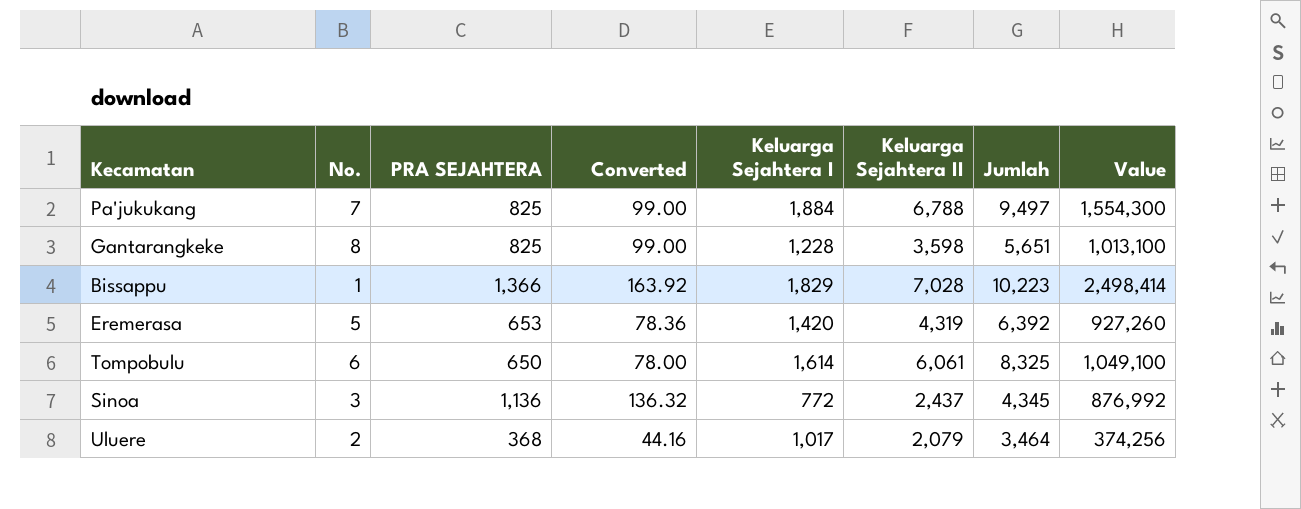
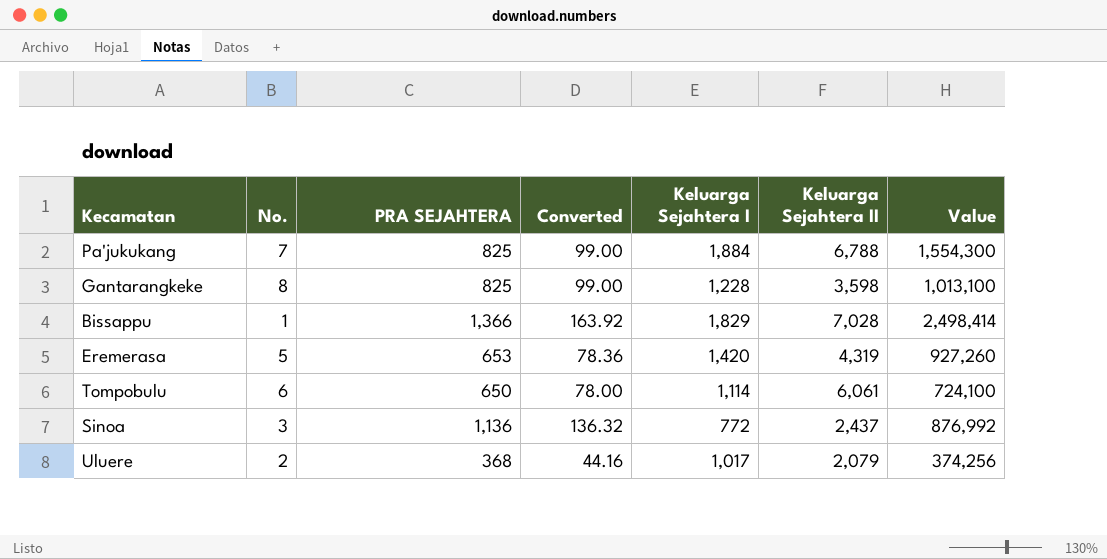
column Jumlah | formula: [PRA SEJAHTERA] + [Keluarga Sejahtera I] + [Keluarga Sejahtera II] -> none
Tompobulu | Keluarga Sejahtera I: 1,614 -> 1,114
Tompobulu | Value: 1,049,100 -> 724,100

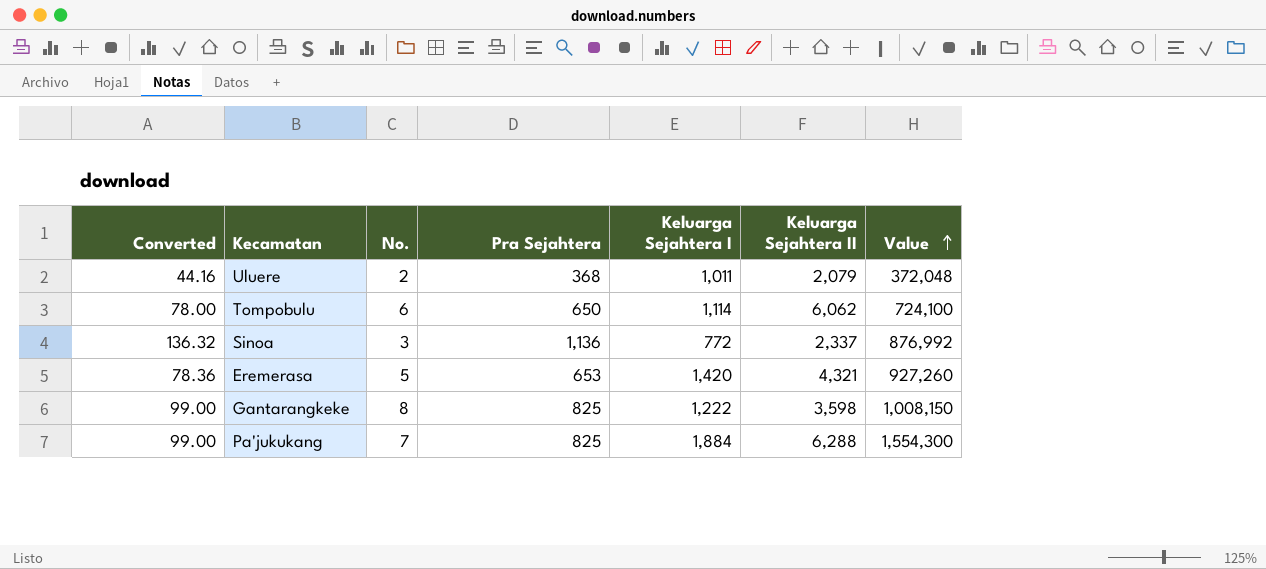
row order: none -> Value ascending
column Converted | position: 4 -> 1
column name: PRA SEJAHTERA -> Pra Sejahtera
row Bissappu: 1 | 1,366 | 163.92 | 1,829 | 7,028 | 2,498,414 -> none
Uluere | Keluarga Sejahtera I: 1,017 -> 1,011
Uluere | Value: 374,256 -> 372,048
Tompobulu | Keluarga Sejahtera II: 6,061 -> 6,062
Sinoa | Keluarga Sejahtera II: 2,437 -> 2,337
Eremerasa | Keluarga Sejahtera II: 4,319 -> 4,321
Gantarangkeke | Keluarga Sejahtera I: 1,228 -> 1,222
Gantarangkeke | Value: 1,013,100 -> 1,008,150
Pa'jukukang | Keluarga Sejahtera II: 6,788 -> 6,288

